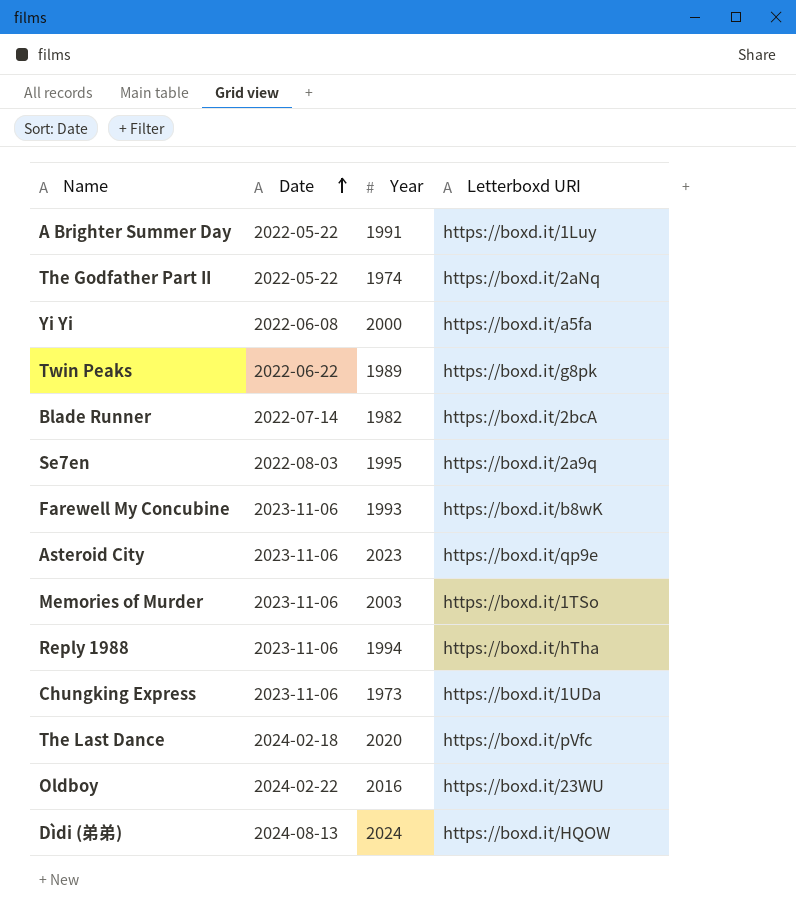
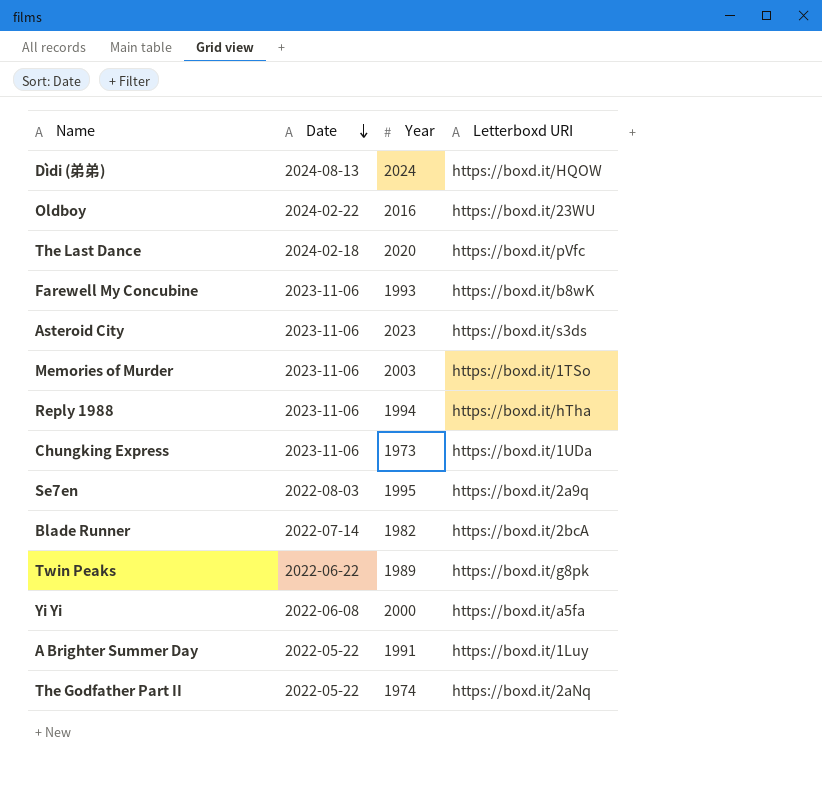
row order: Date ascending -> Date descending
Asteroid City | Letterboxd URI: https://boxd.it/qp9e -> https://boxd.it/s3ds

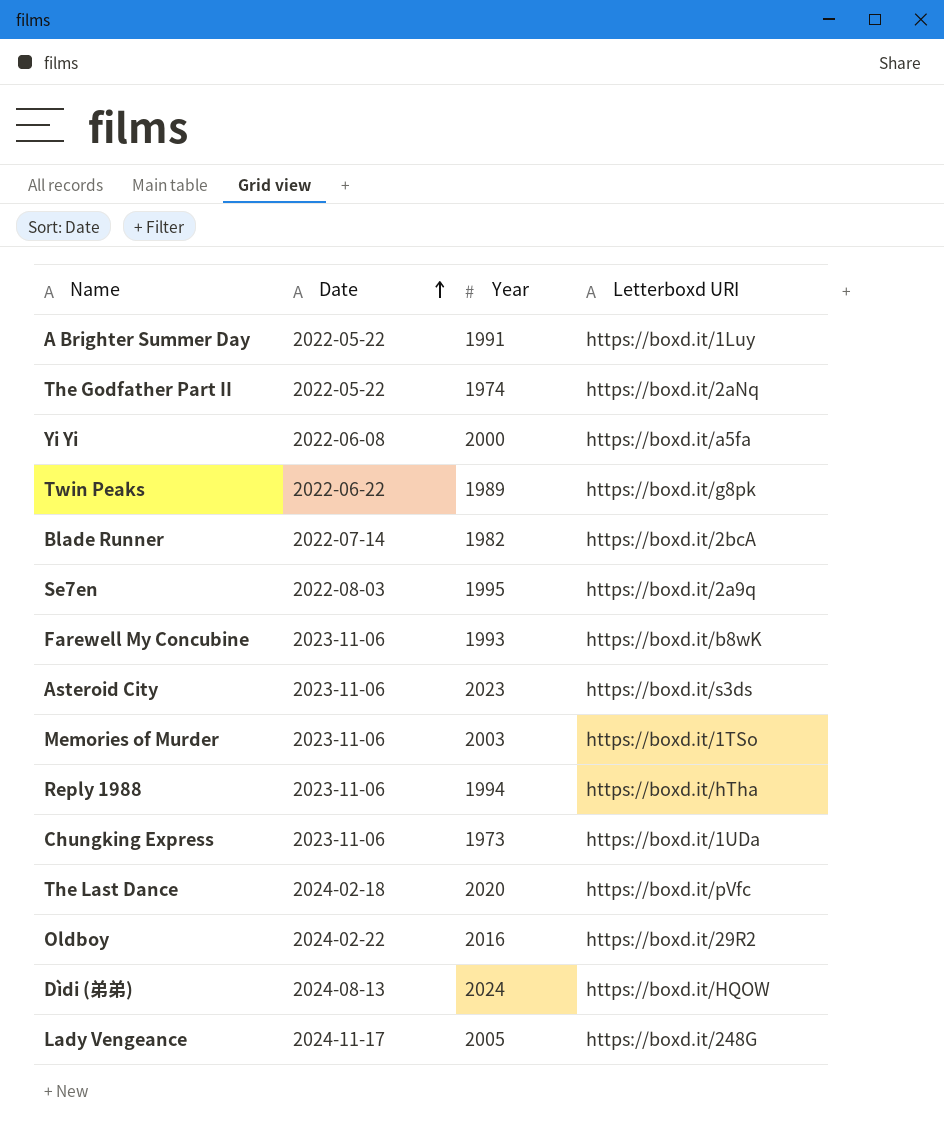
row order: Date descending -> Date ascending
Oldboy | Letterboxd URI: https://boxd.it/23WU -> https://boxd.it/29R2
row Lady Vengeance: none -> 2024-11-17 | 2005 | https://boxd.it/248G

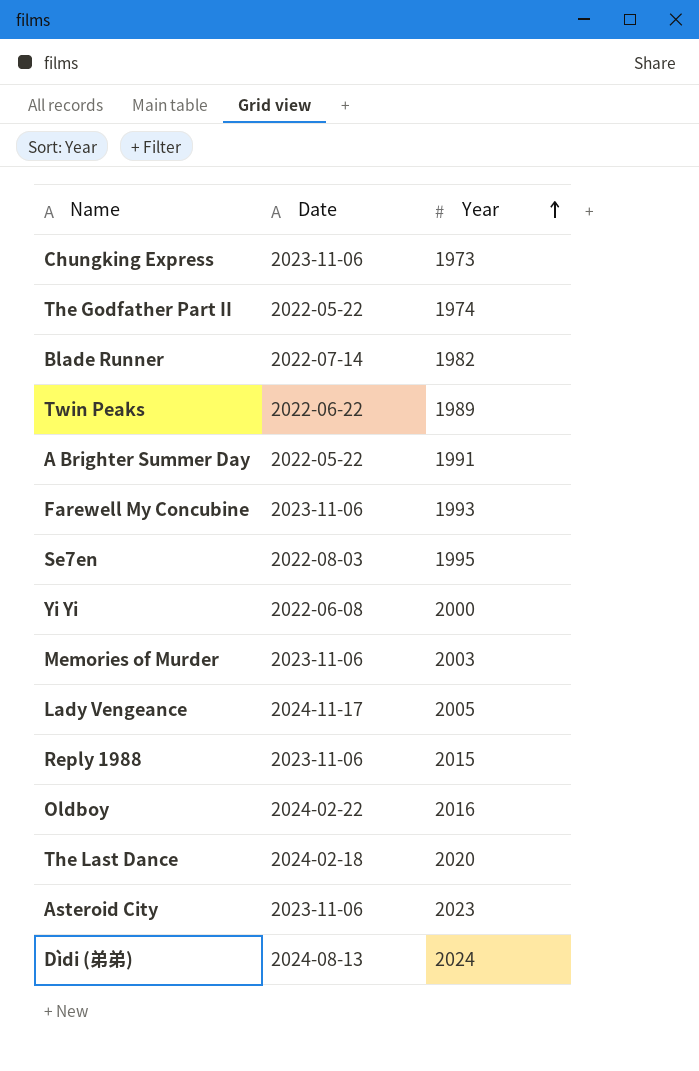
row order: Date ascending -> Year ascending
column Letterboxd URI | position: 4 -> none
Reply 1988 | Year: 1994 -> 2015

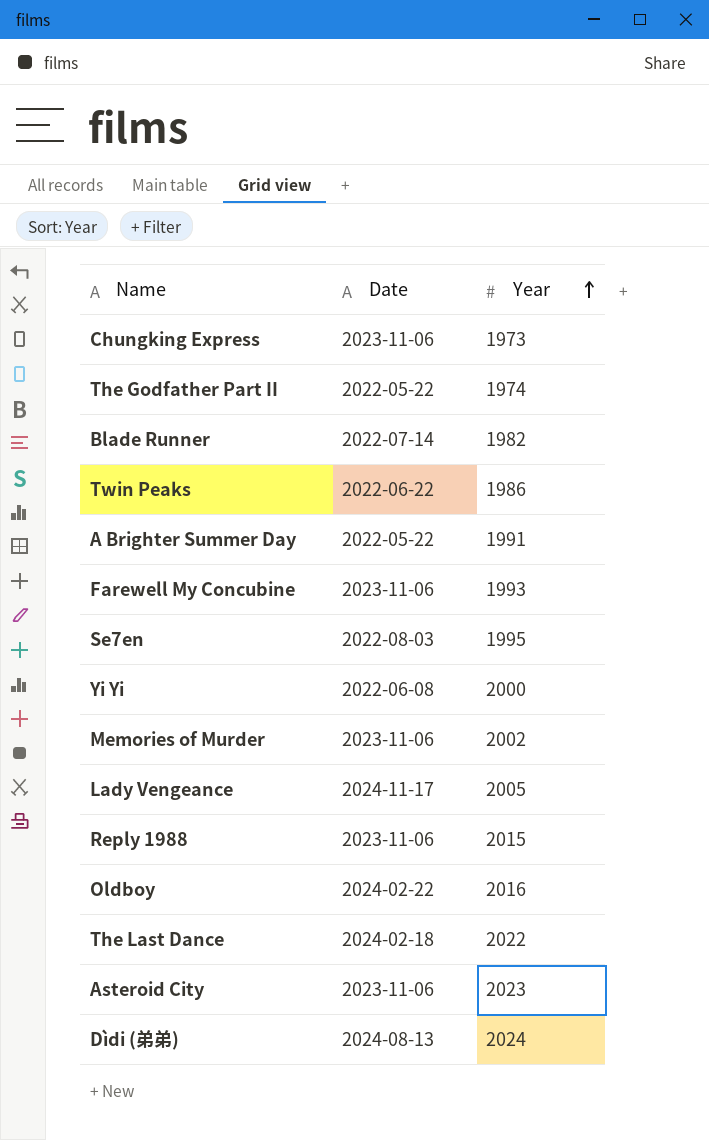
Twin Peaks | Year: 1989 -> 1986
Memories of Murder | Year: 2003 -> 2002
The Last Dance | Year: 2020 -> 2022

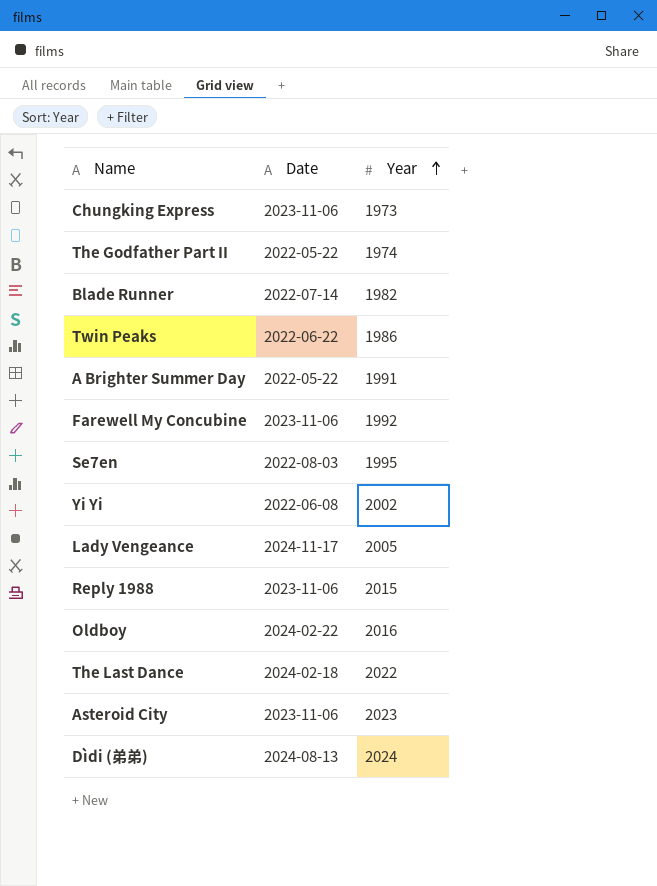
row Memories of Murder: 2023-11-06 | 2002 -> none
Farewell My Concubine | Year: 1993 -> 1992
Yi Yi | Year: 2000 -> 2002

